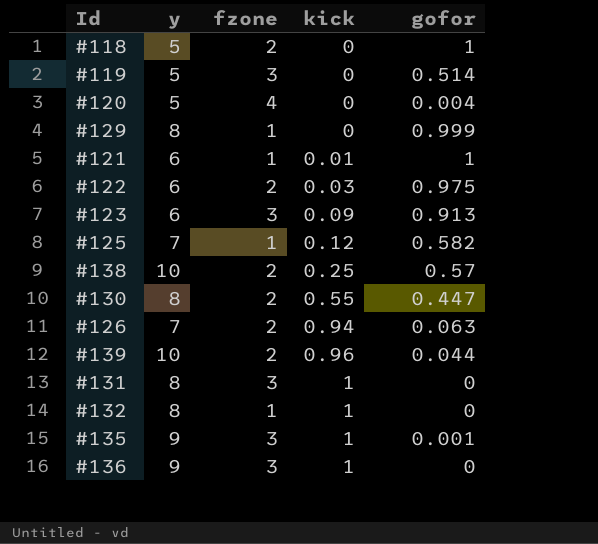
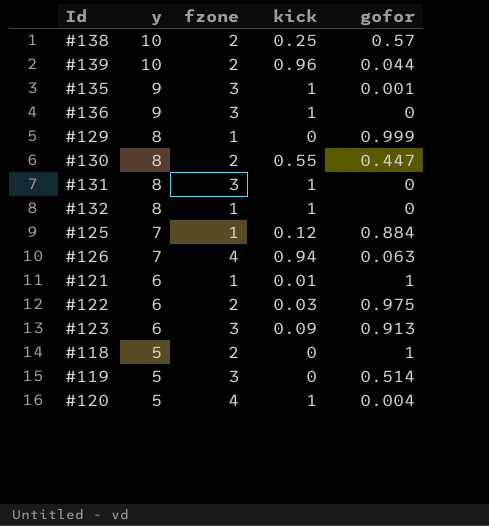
row order: kick ascending -> y descending
#125 | gofor: 0.582 -> 0.884
#126 | fzone: 2 -> 4
#120 | kick: 0 -> 1

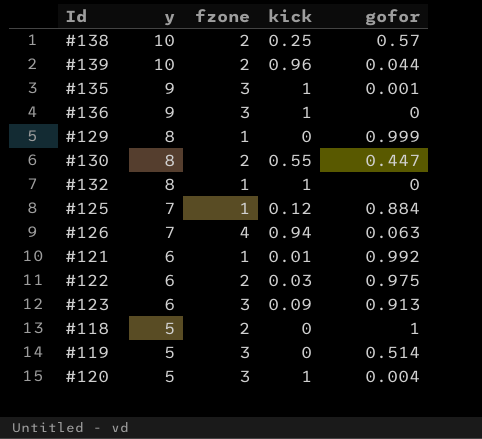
row #131: 8 | 3 | 1 | 0 -> none
#121 | gofor: 1 -> 0.992
#120 | fzone: 4 -> 3

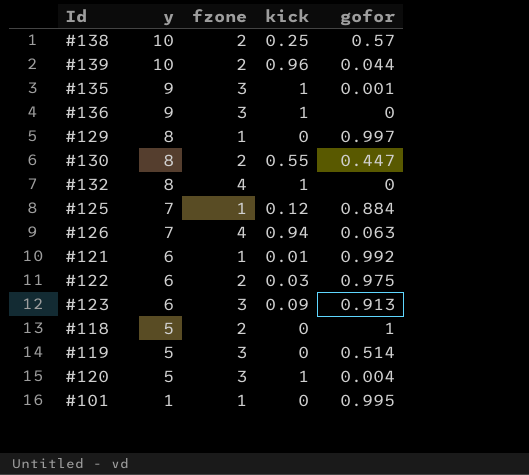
#129 | gofor: 0.999 -> 0.997
#132 | fzone: 1 -> 4
row #101: none -> 1 | 1 | 0 | 0.995

